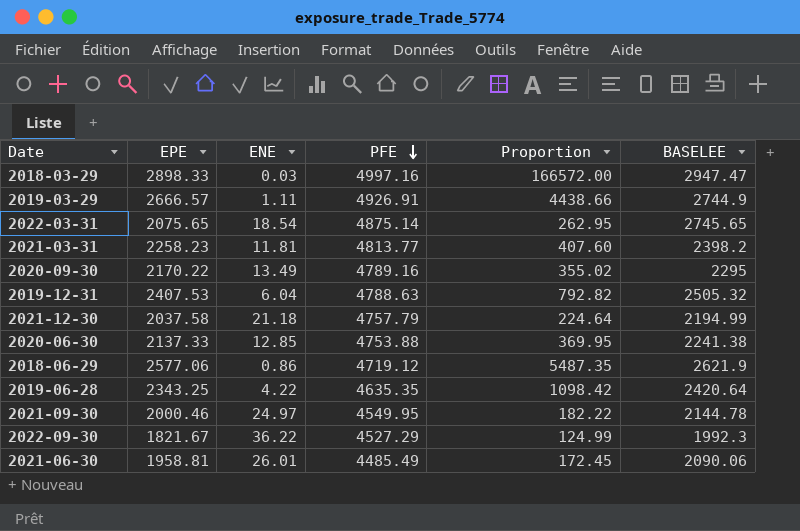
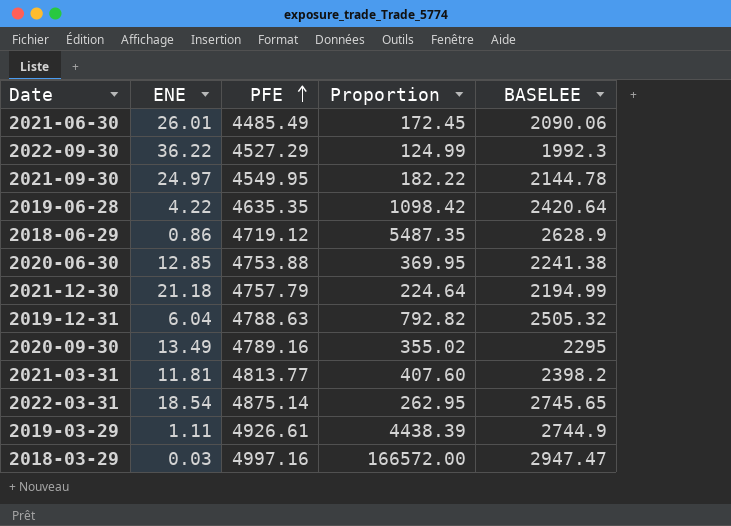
row order: PFE descending -> PFE ascending
column EPE | position: 2 -> none
2018-06-29 | BASELEE: 2621.9 -> 2628.9
2019-03-29 | PFE: 4926.91 -> 4926.61
2019-03-29 | Proportion: 4438.66 -> 4438.39

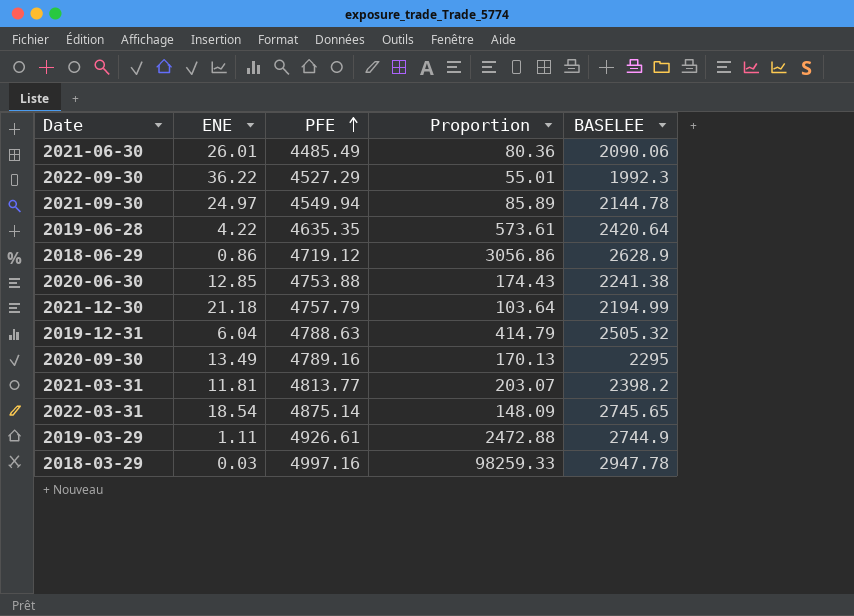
column Proportion | formula: [PFE] / [ENE] -> [BASELEE] / [ENE]
2021-09-30 | PFE: 4549.95 -> 4549.94
2018-03-29 | BASELEE: 2947.47 -> 2947.78

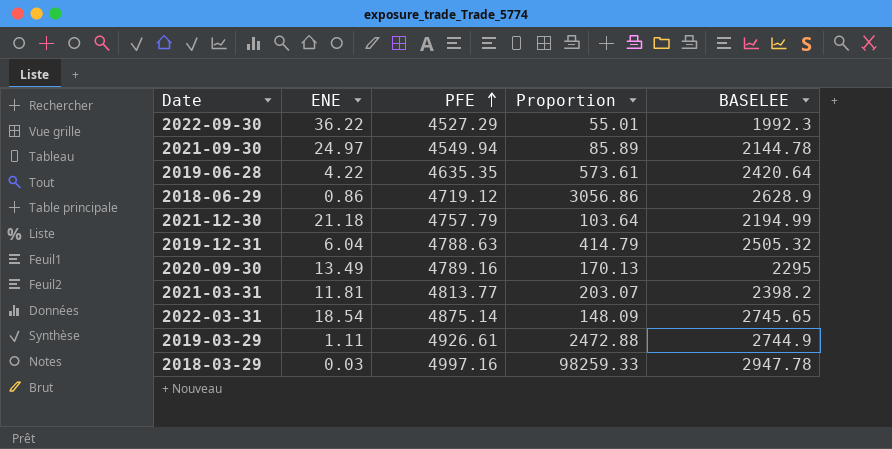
row 2021-06-30: 26.01 | 4485.49 | 80.36 | 2090.06 -> none
row 2020-06-30: 12.85 | 4753.88 | 174.43 | 2241.38 -> none

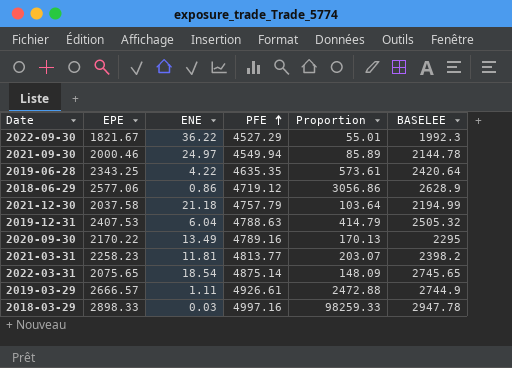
column EPE | position: none -> 2

